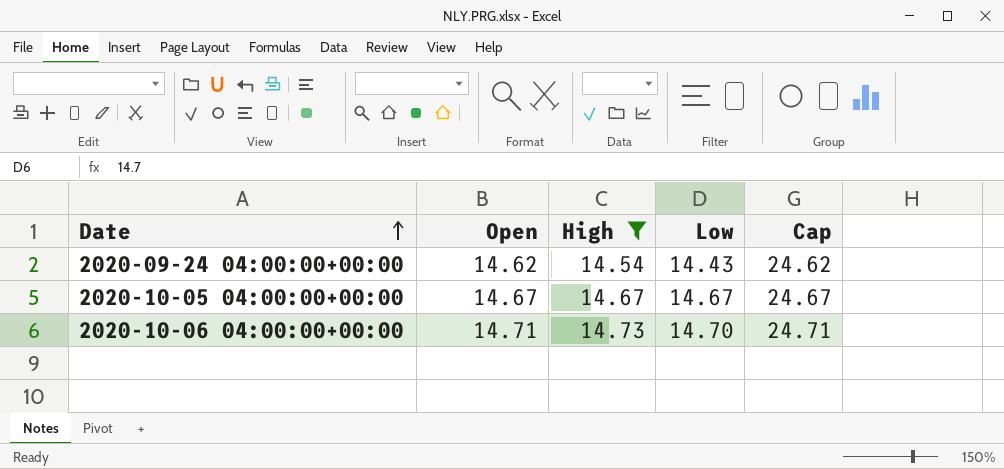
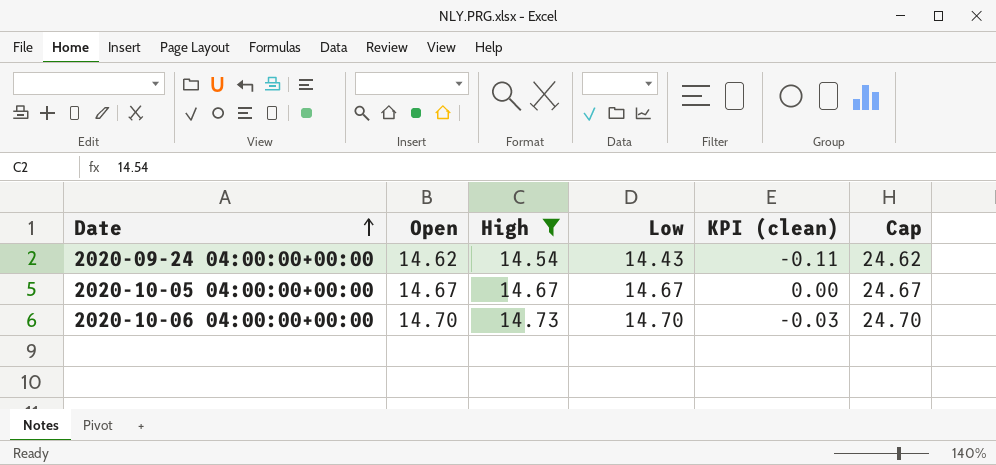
column KPI (clean) | formula: none -> [Low] - [High]
2020-10-06 04:00:00+00:00 | Open: 14.71 -> 14.70
2020-10-06 04:00:00+00:00 | Cap: 24.71 -> 24.70

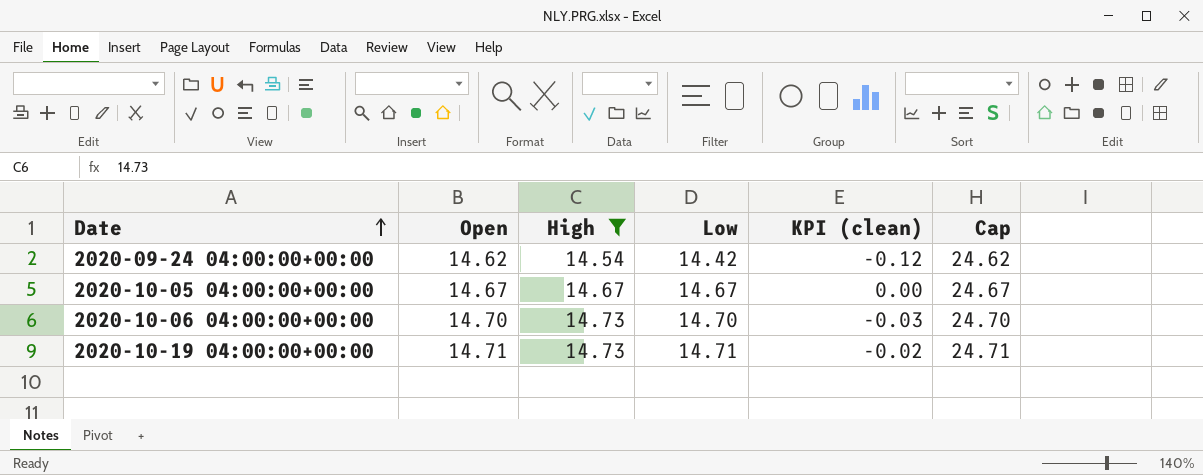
2020-09-24 04:00:00+00:00 | Low: 14.43 -> 14.42
2020-09-24 04:00:00+00:00 | KPI (clean): -0.11 -> -0.12
row 2020-10-19 04:00:00+00:00: none -> 14.71 | 14.73 | 14.71 | -0.02 | 24.71

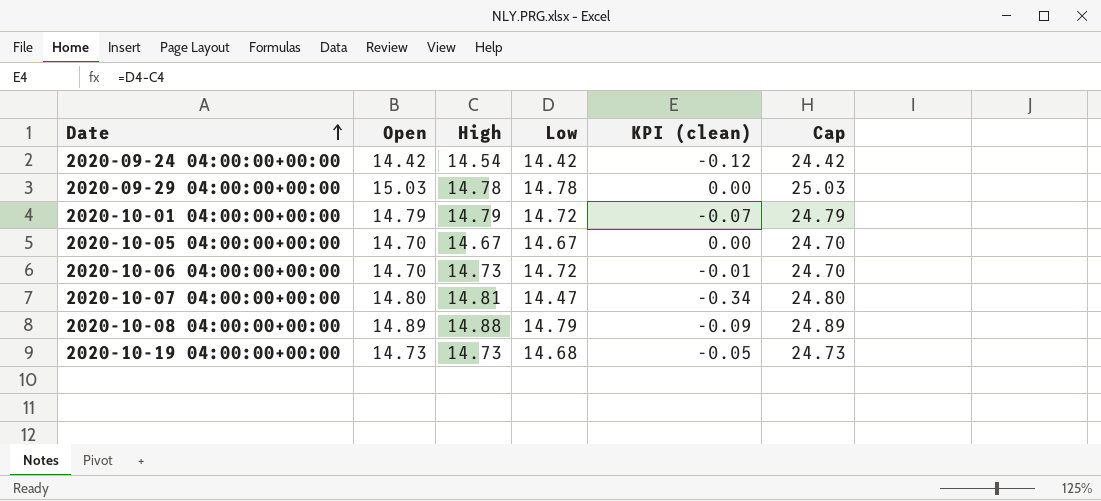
filter: High <= 14.73 -> none
2020-09-24 04:00:00+00:00 | Open: 14.62 -> 14.42
2020-09-24 04:00:00+00:00 | Cap: 24.62 -> 24.42
2020-10-05 04:00:00+00:00 | Open: 14.67 -> 14.70
2020-10-05 04:00:00+00:00 | Cap: 24.67 -> 24.70
2020-10-06 04:00:00+00:00 | Low: 14.70 -> 14.72
2020-10-06 04:00:00+00:00 | KPI (clean): -0.03 -> -0.01
2020-10-19 04:00:00+00:00 | Open: 14.71 -> 14.73
2020-10-19 04:00:00+00:00 | Low: 14.71 -> 14.68
2020-10-19 04:00:00+00:00 | KPI (clean): -0.02 -> -0.05
2020-10-19 04:00:00+00:00 | Cap: 24.71 -> 24.73

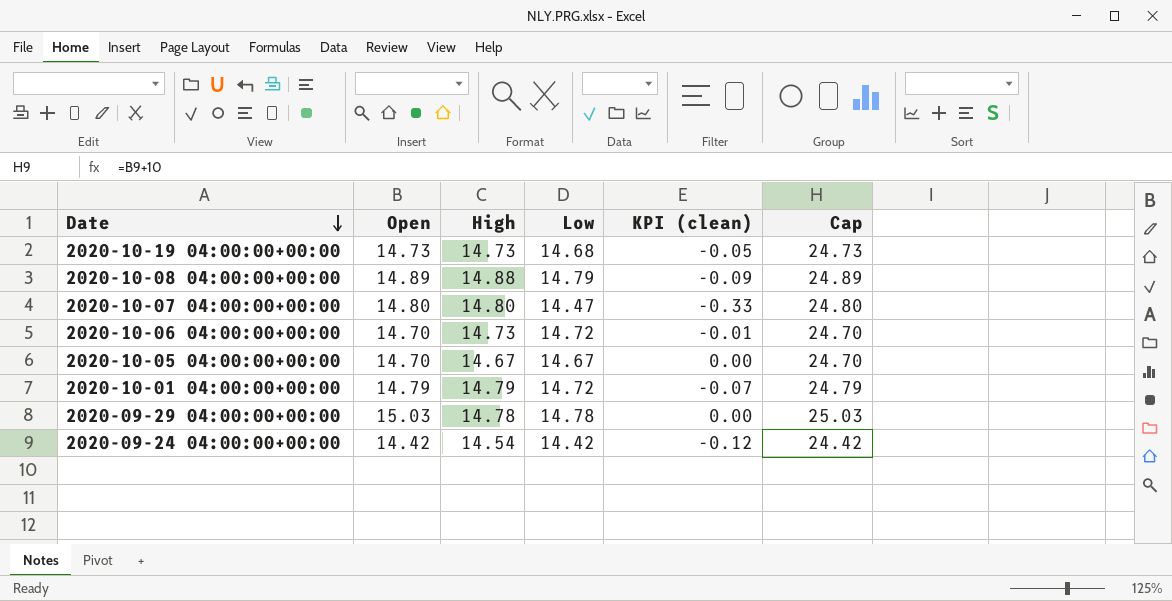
row order: Date ascending -> Date descending
2020-10-07 04:00:00+00:00 | High: 14.81 -> 14.80
2020-10-07 04:00:00+00:00 | KPI (clean): -0.34 -> -0.33

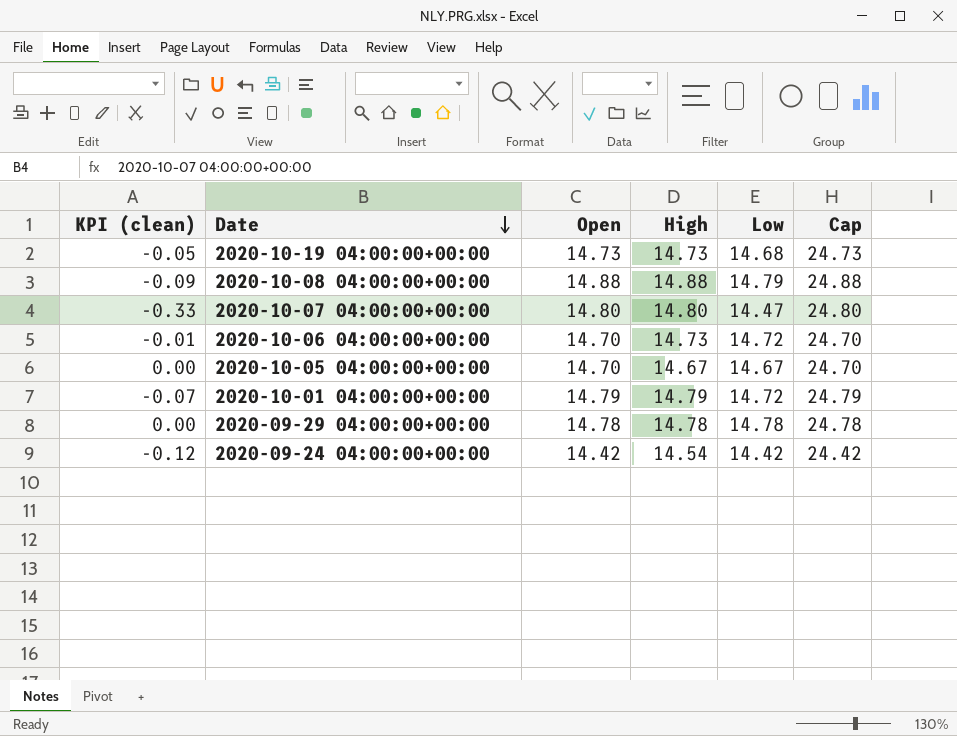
column KPI (clean) | position: 5 -> 1
2020-10-08 04:00:00+00:00 | Open: 14.89 -> 14.88
2020-10-08 04:00:00+00:00 | Cap: 24.89 -> 24.88
2020-09-29 04:00:00+00:00 | Open: 15.03 -> 14.78
2020-09-29 04:00:00+00:00 | Cap: 25.03 -> 24.78

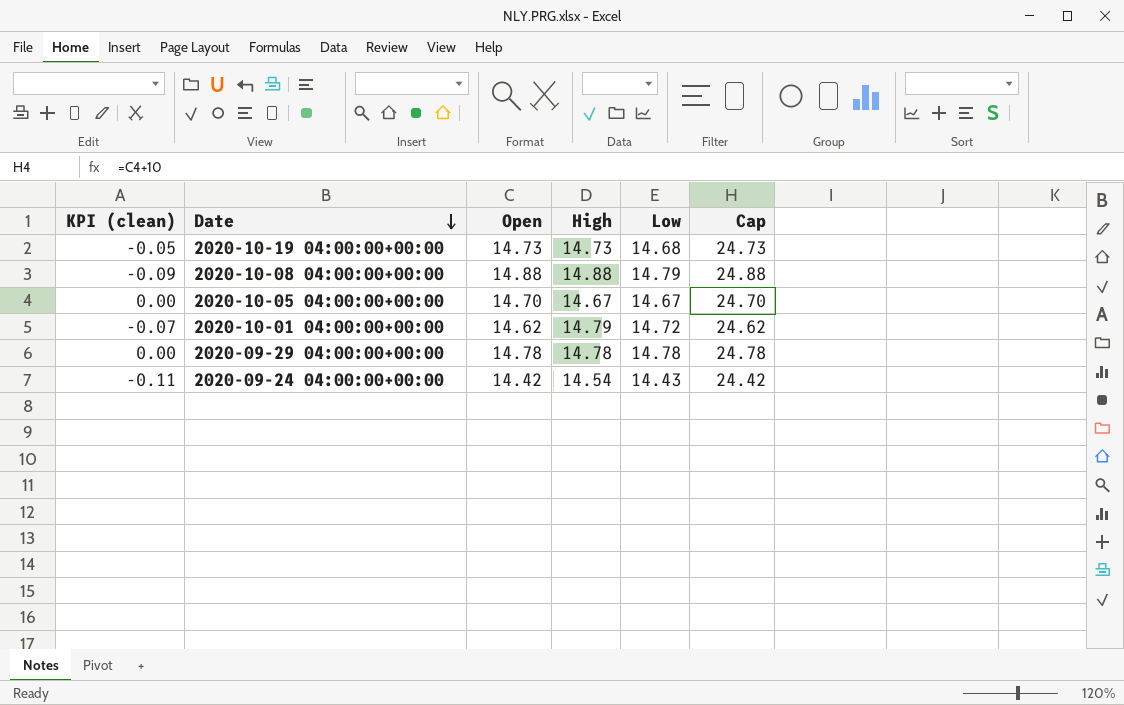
row 2020-10-07 04:00:00+00:00: -0.33 | 14.80 | 14.80 | 14.47 | 24.80 -> none
row 2020-10-06 04:00:00+00:00: -0.01 | 14.70 | 14.73 | 14.72 | 24.70 -> none
2020-10-01 04:00:00+00:00 | Open: 14.79 -> 14.62
2020-10-01 04:00:00+00:00 | Cap: 24.79 -> 24.62
2020-09-24 04:00:00+00:00 | KPI (clean): -0.12 -> -0.11
2020-09-24 04:00:00+00:00 | Low: 14.42 -> 14.43

